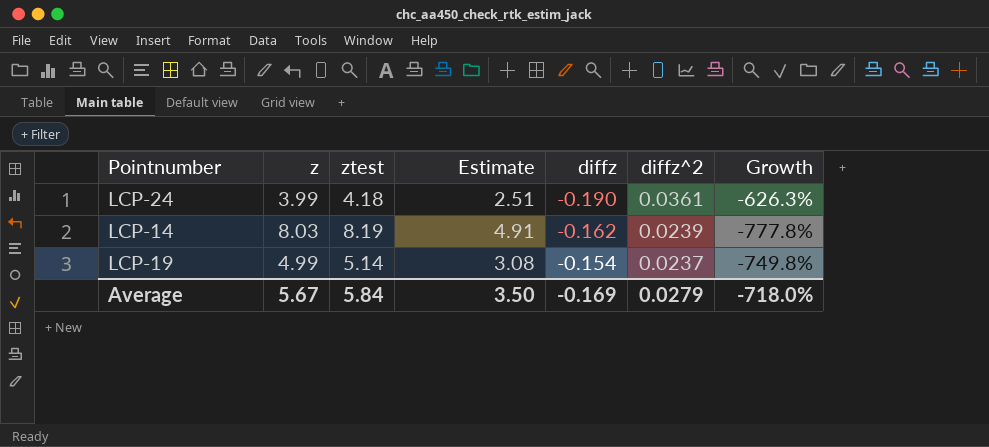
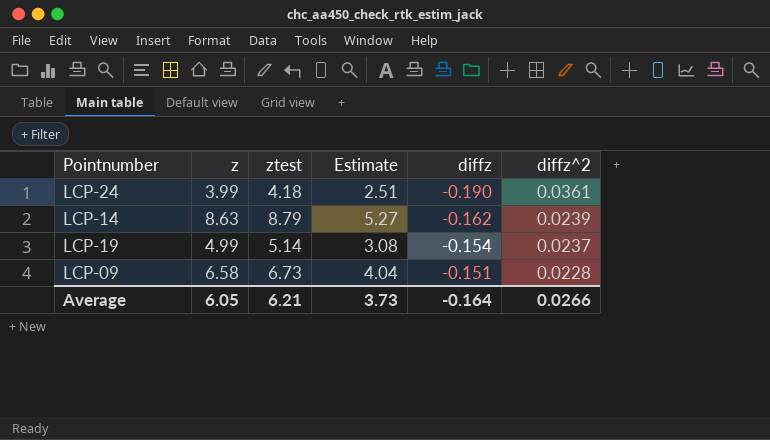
column Growth | formula: ([diffz] - [diffz^2]) / [diffz^2] -> none
LCP-14 | z: 8.03 -> 8.63
LCP-14 | ztest: 8.19 -> 8.79
LCP-14 | Estimate: 4.91 -> 5.27
row LCP-09: none -> 6.58 | 6.73 | 4.04 | -0.151 | 0.0228
Average | z: 5.67 -> 6.05
Average | ztest: 5.84 -> 6.21
Average | Estimate: 3.50 -> 3.73
Average | diffz: -0.169 -> -0.164
Average | diffz^2: 0.0279 -> 0.0266

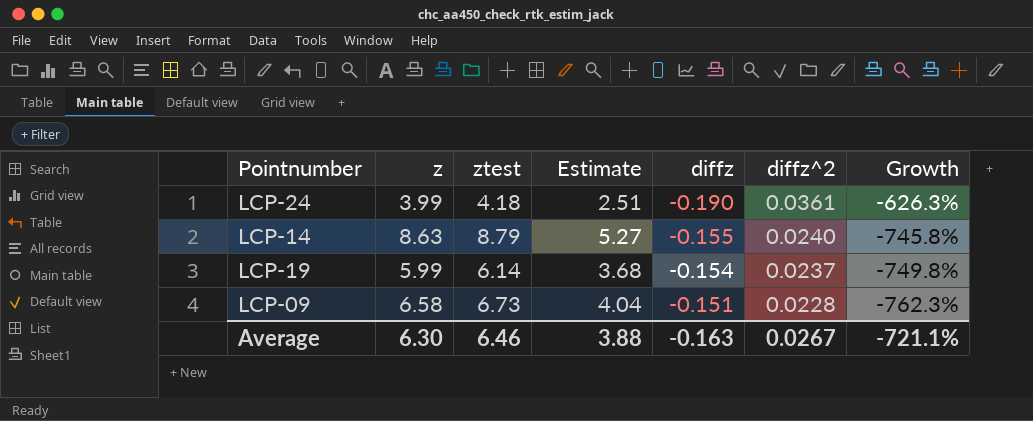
column Growth | formula: none -> ([diffz] - [diffz^2]) / [diffz^2]
LCP-14 | diffz: -0.162 -> -0.155
LCP-14 | diffz^2: 0.0239 -> 0.0240
LCP-19 | z: 4.99 -> 5.99
LCP-19 | ztest: 5.14 -> 6.14
LCP-19 | Estimate: 3.08 -> 3.68
Average | z: 6.05 -> 6.30
Average | ztest: 6.21 -> 6.46
Average | Estimate: 3.73 -> 3.88
Average | diffz: -0.164 -> -0.163
Average | diffz^2: 0.0266 -> 0.0267

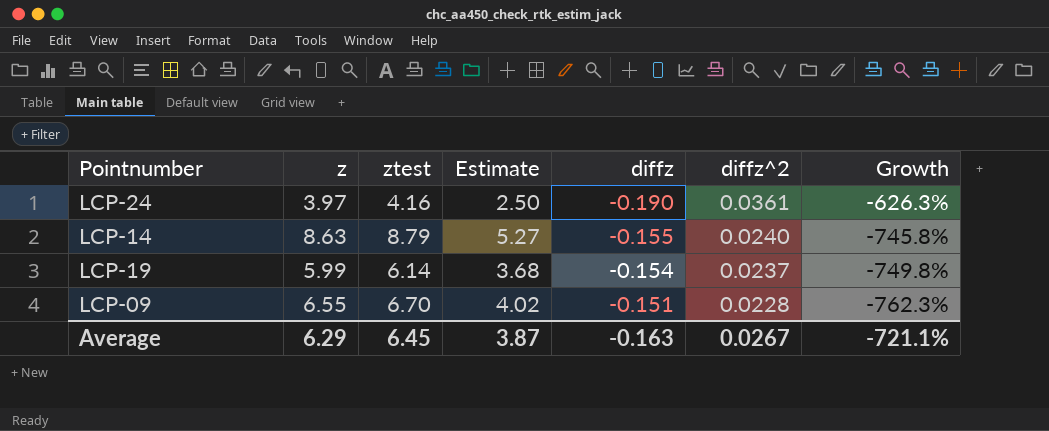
LCP-24 | z: 3.99 -> 3.97
LCP-24 | ztest: 4.18 -> 4.16
LCP-24 | Estimate: 2.51 -> 2.50
LCP-09 | z: 6.58 -> 6.55
LCP-09 | ztest: 6.73 -> 6.70
LCP-09 | Estimate: 4.04 -> 4.02
Average | z: 6.30 -> 6.29
Average | ztest: 6.46 -> 6.45
Average | Estimate: 3.88 -> 3.87

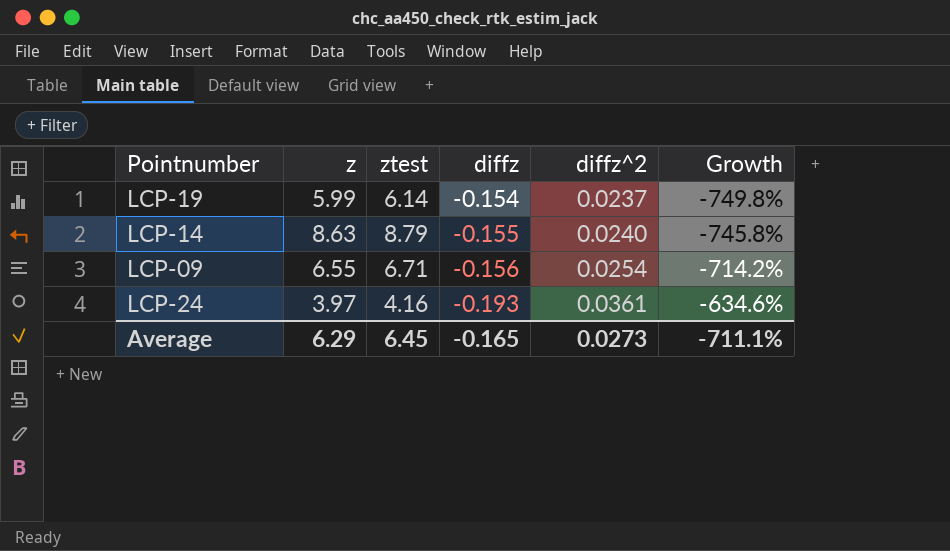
row order: diffz ascending -> diffz descending
column Estimate | formula: [ztest] * 0.6 -> none
LCP-09 | ztest: 6.70 -> 6.71
LCP-09 | diffz: -0.151 -> -0.156
LCP-09 | diffz^2: 0.0228 -> 0.0254
LCP-09 | Growth: -762.3% -> -714.2%
LCP-24 | diffz: -0.190 -> -0.193
LCP-24 | Growth: -626.3% -> -634.6%
Average | diffz: -0.163 -> -0.165
Average | diffz^2: 0.0267 -> 0.0273
Average | Growth: -721.1% -> -711.1%

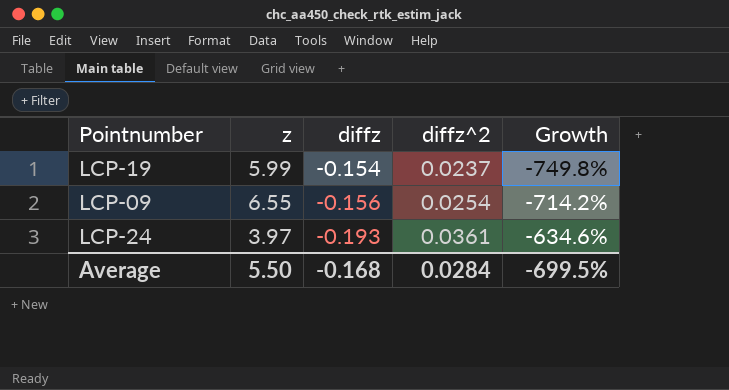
column ztest | formula: [z] - [diffz] -> none
row LCP-14: 8.63 | 8.79 | -0.155 | 0.0240 | -745.8% -> none
Average | z: 6.29 -> 5.50
Average | diffz: -0.165 -> -0.168
Average | diffz^2: 0.0273 -> 0.0284
Average | Growth: -711.1% -> -699.5%

